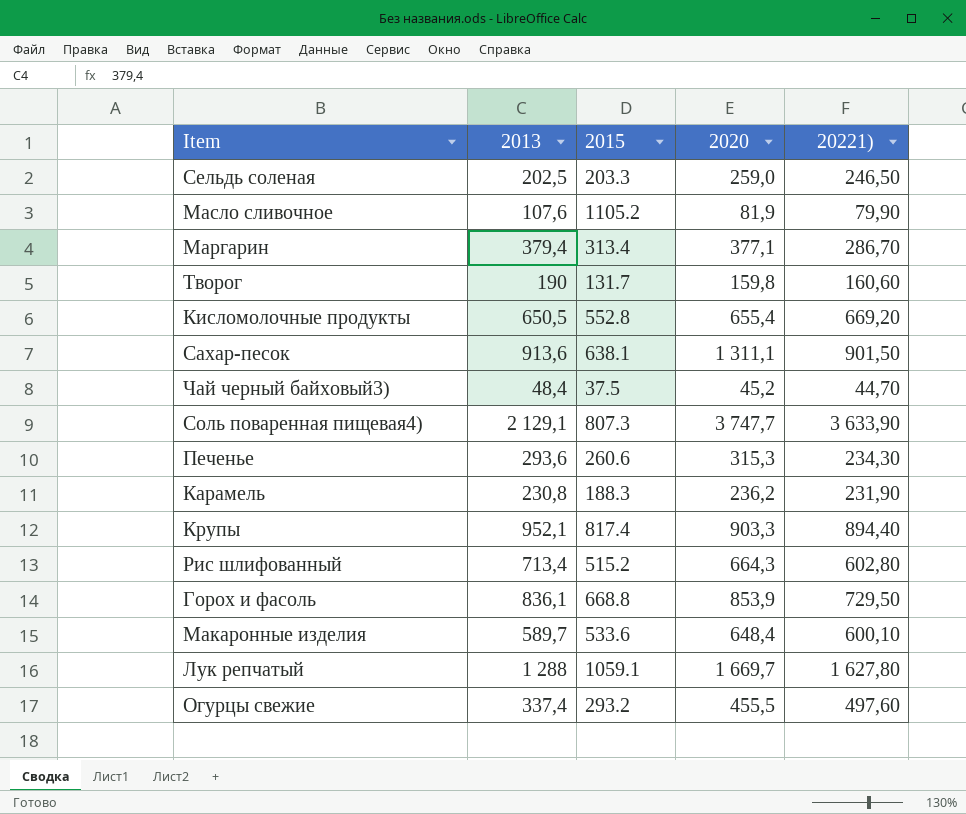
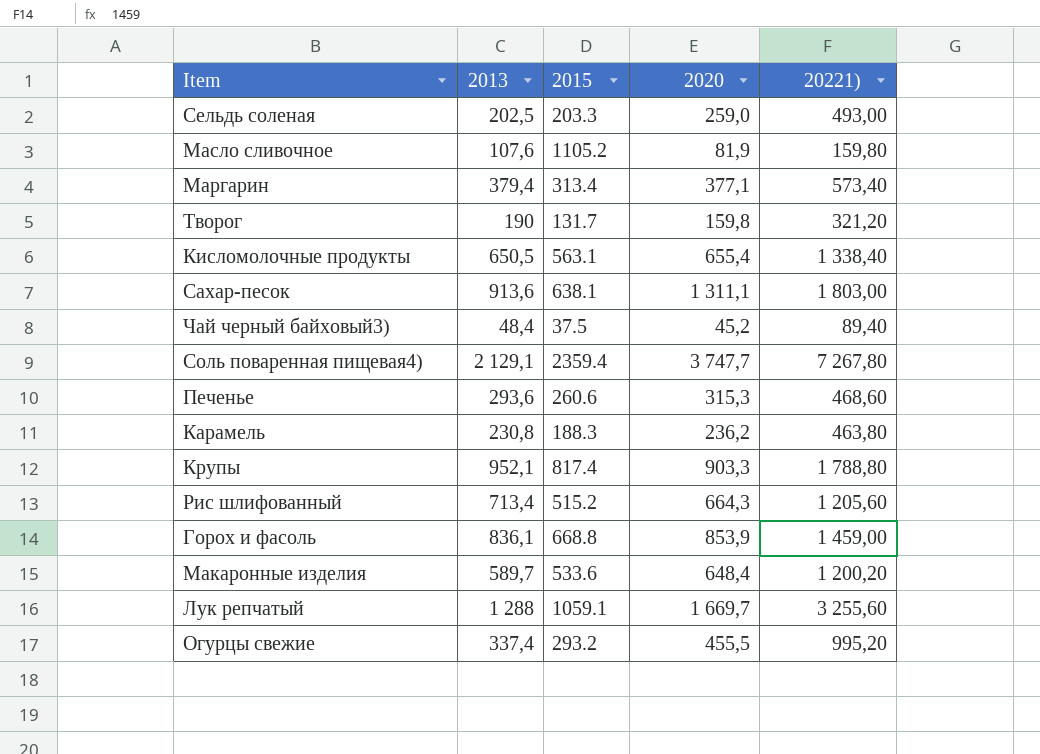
Сельдь соленая | 20221): 246,50 -> 493,00
Масло сливочное | 20221): 79,90 -> 159,80
Маргарин | 20221): 286,70 -> 573,40
Творог | 20221): 160,60 -> 321,20
Кисломолочные продукты | 2015: 552.8 -> 563.1
Кисломолочные продукты | 20221): 669,20 -> 1 338,40
Сахар-песок | 20221): 901,50 -> 1 803,00
Чай черный байховый3) | 20221): 44,70 -> 89,40
Соль поваренная пищевая4) | 2015: 807.3 -> 2359.4
Соль поваренная пищевая4) | 20221): 3 633,90 -> 7 267,80
Печенье | 20221): 234,30 -> 468,60
Карамель | 20221): 231,90 -> 463,80
Крупы | 20221): 894,40 -> 1 788,80
Рис шлифованный | 20221): 602,80 -> 1 205,60
Горох и фасоль | 20221): 729,50 -> 1 459,00
Макаронные изделия | 20221): 600,10 -> 1 200,20
Лук репчатый | 20221): 1 627,80 -> 3 255,60
Огурцы свежие | 20221): 497,60 -> 995,20

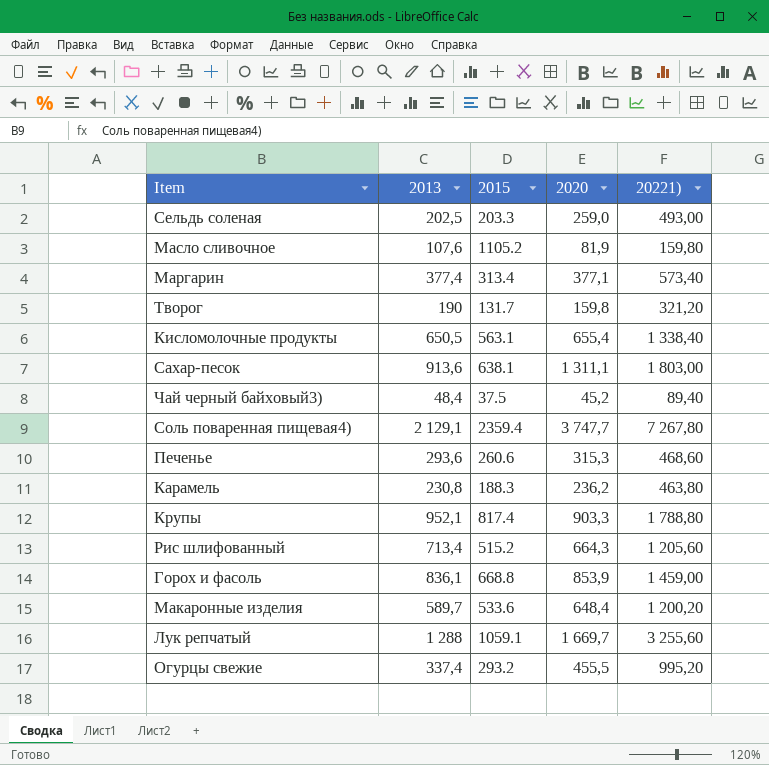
Маргарин | 2013: 379,4 -> 377,4

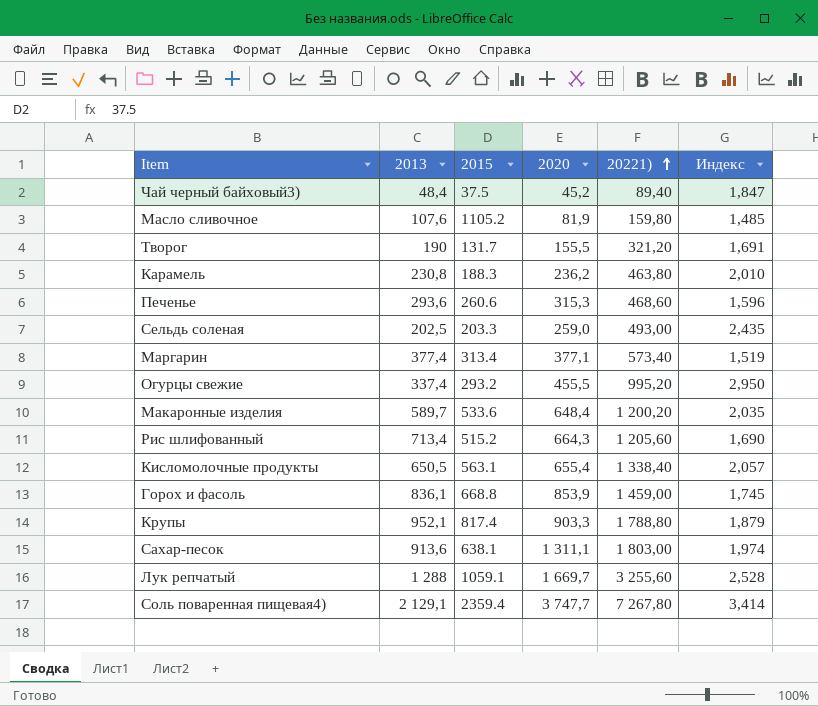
row order: none -> 20221) ascending
column Индекс | formula: none -> [20221)] / [2013]
Творог | 2020: 159,8 -> 155,5

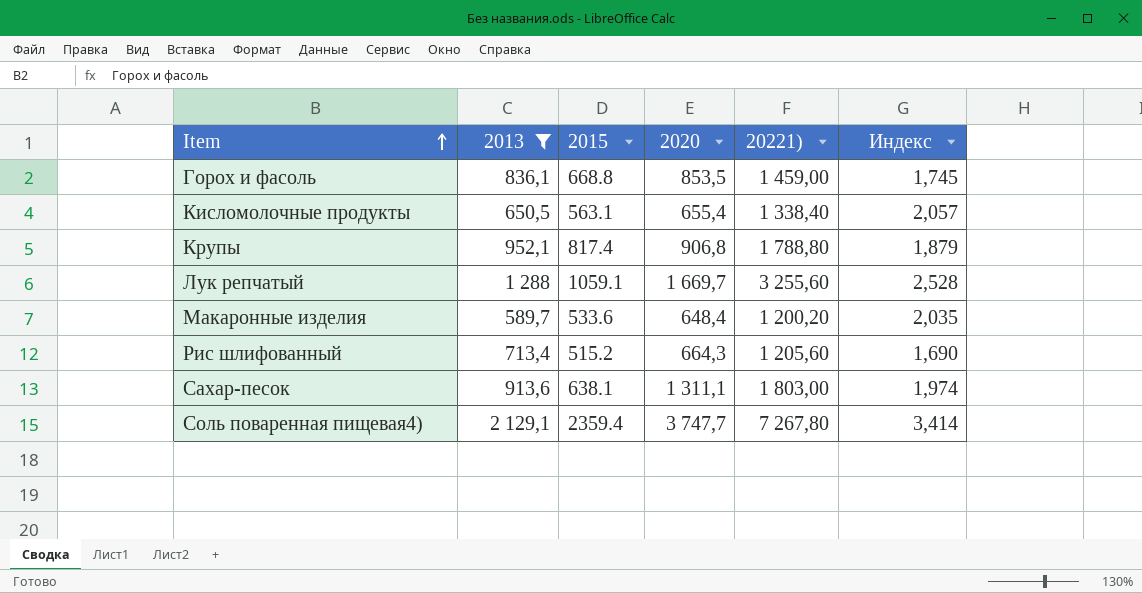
filter: none -> 2013 >= 589,7
row order: 20221) ascending -> Item ascending
Горох и фасоль | 2020: 853,9 -> 853,5
Крупы | 2020: 903,3 -> 906,8

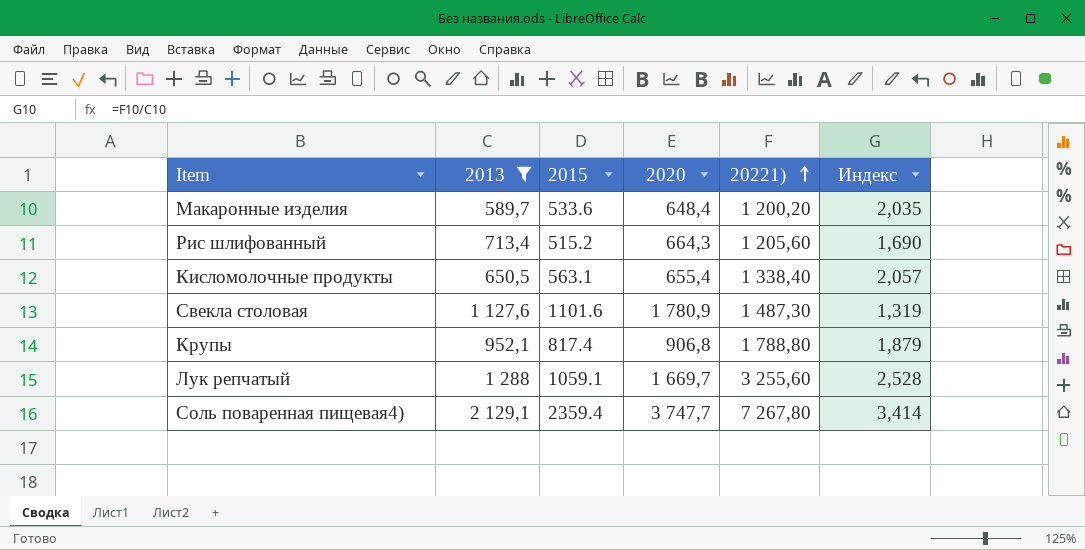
row order: Item ascending -> 20221) ascending
row Горох и фасоль: 836,1 | 668.8 | 853,5 | 1 459,00 | 1,745 -> none
row Сахар-песок: 913,6 | 638.1 | 1 311,1 | 1 803,00 | 1,974 -> none
row Свекла столовая: none -> 1 127,6 | 1101.6 | 1 780,9 | 1 487,30 | 1,319

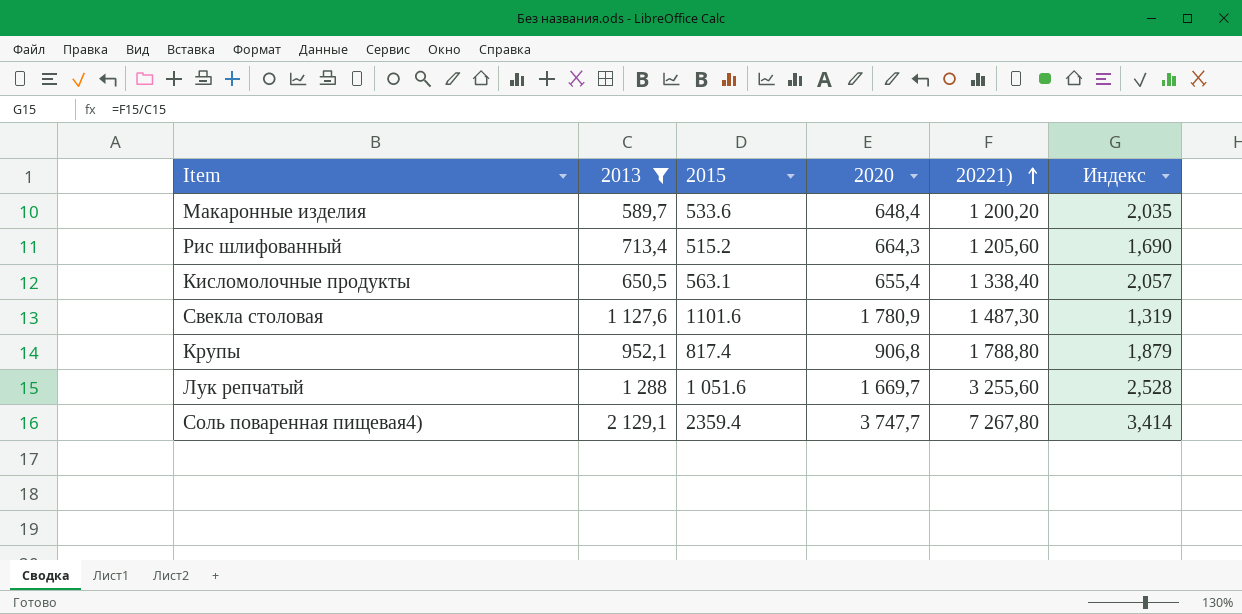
Лук репчатый | 2015: 1059.1 -> 1 051.6

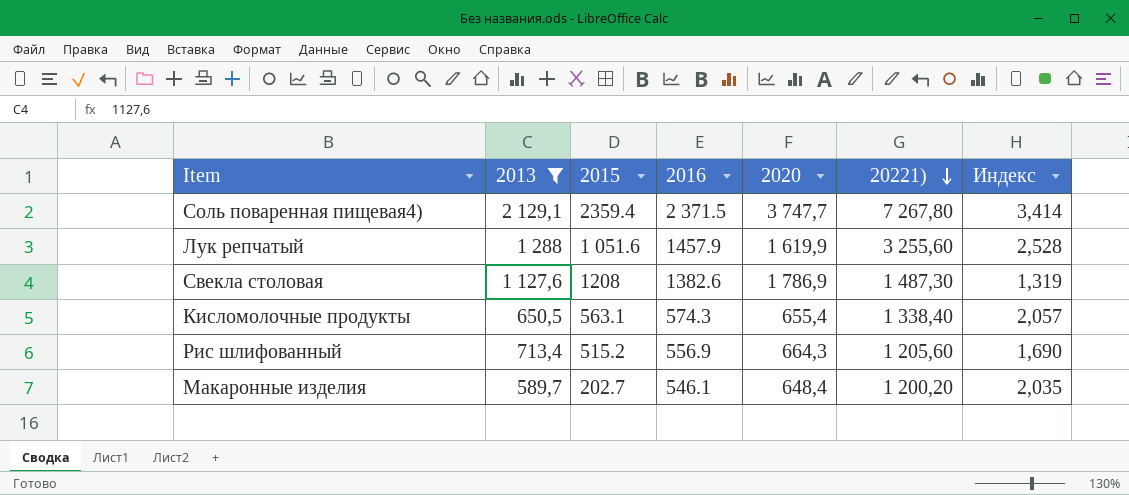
row order: 20221) ascending -> 20221) descending
column 2016 | position: none -> 4
row Крупы: 952,1 | 817.4 | 906,8 | 1 788,80 | 1,879 -> none
Лук репчатый | 2020: 1 669,7 -> 1 619,9
Свекла столовая | 2015: 1101.6 -> 1208
Свекла столовая | 2020: 1 780,9 -> 1 786,9
Макаронные изделия | 2015: 533.6 -> 202.7

